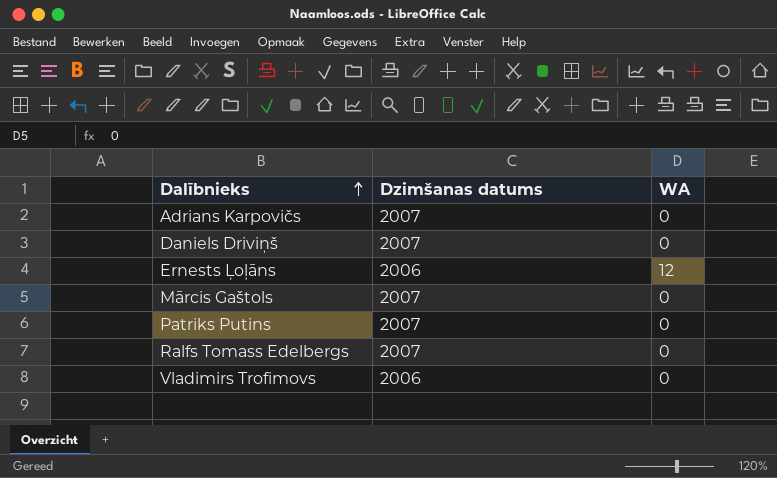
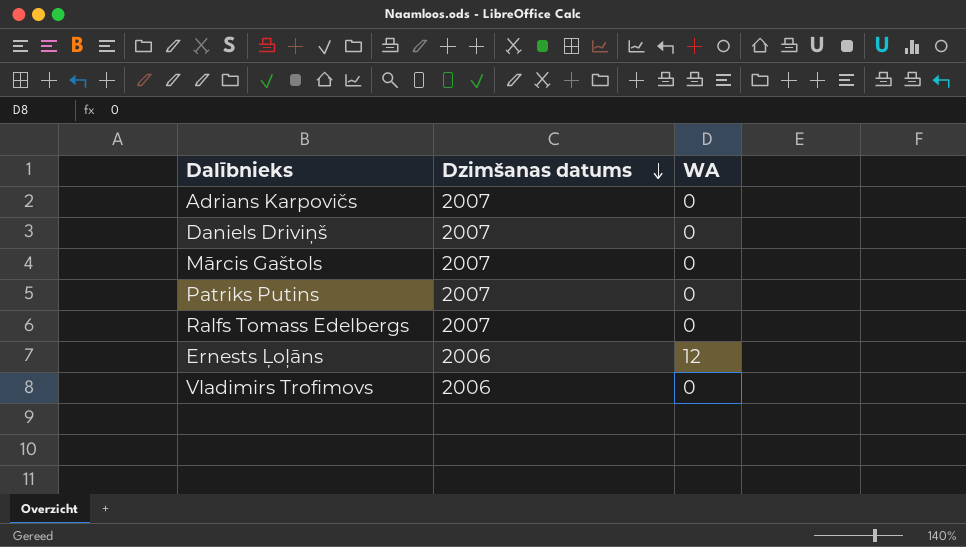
row order: Dalībnieks ascending -> Dzimšanas datums descending

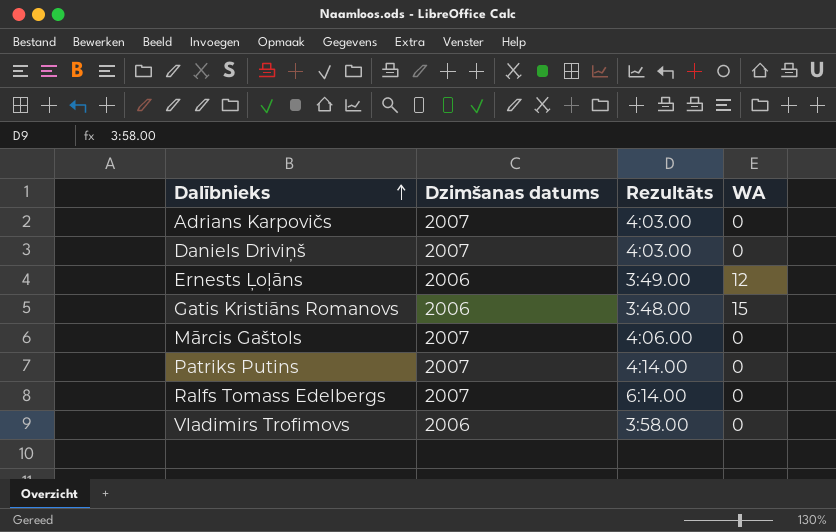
row order: Dzimšanas datums descending -> Dalībnieks ascending
column Rezultāts | position: none -> 3
row Gatis Kristiāns Romanovs: none -> 2006 | 3:48.00 | 15

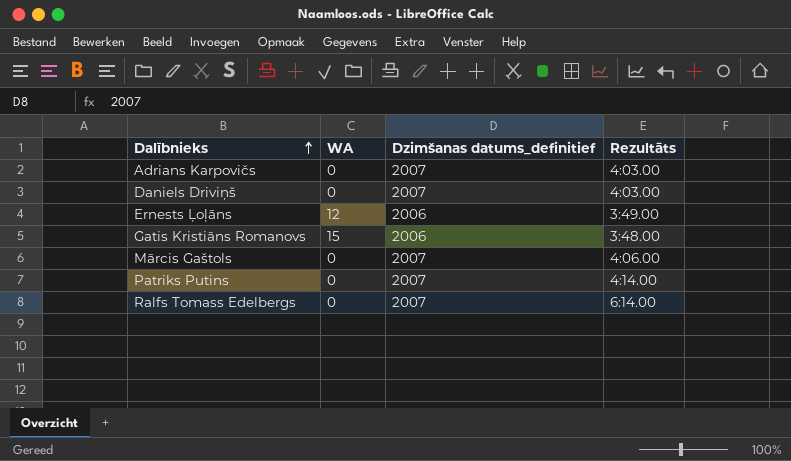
column WA | position: 4 -> 2
column name: Dzimšanas datums -> Dzimšanas datums_definitief
row Vladimirs Trofimovs: 2006 | 3:58.00 | 0 -> none

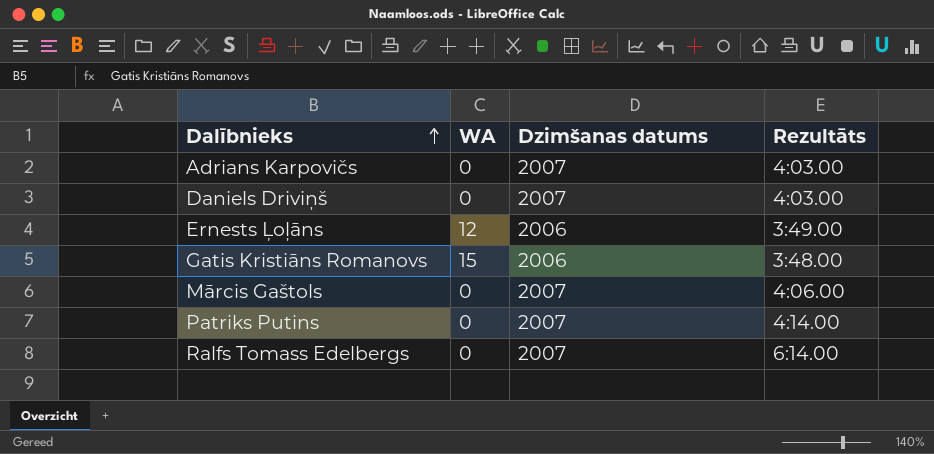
column name: Dzimšanas datums_definitief -> Dzimšanas datums

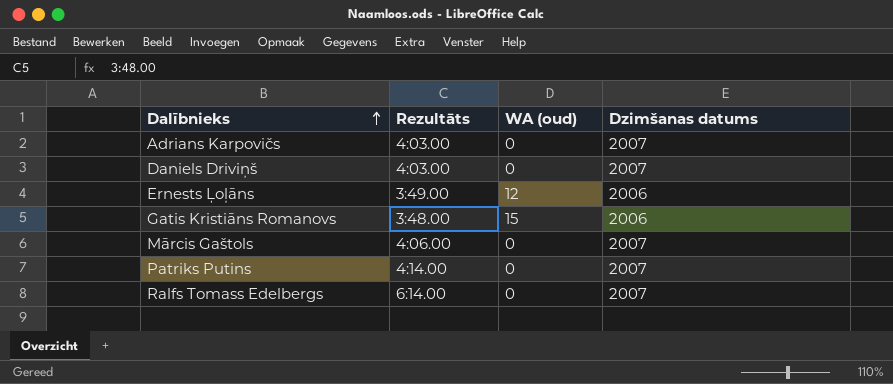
column Rezultāts | position: 4 -> 2
column name: WA -> WA (oud)

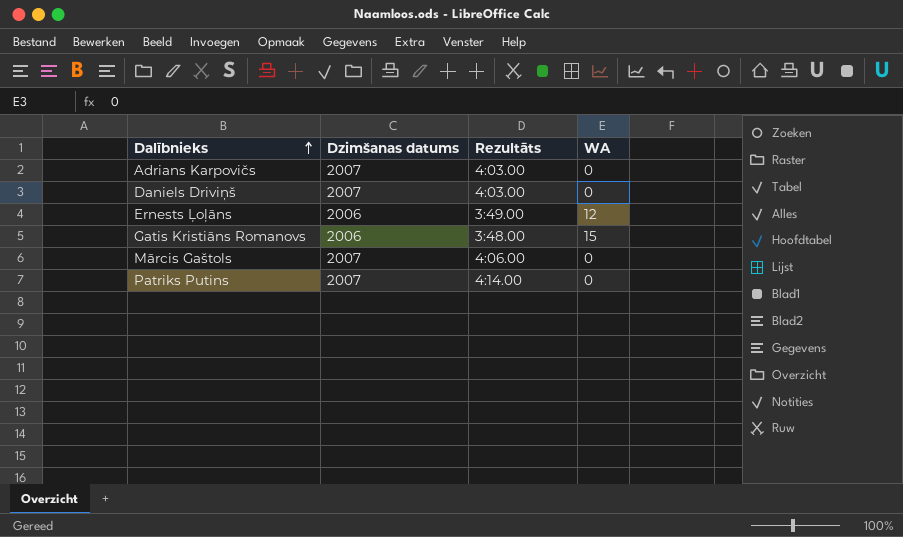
column Dzimšanas datums | position: 4 -> 2
column name: WA (oud) -> WA
row Ralfs Tomass Edelbergs: 6:14.00 | 0 | 2007 -> none

